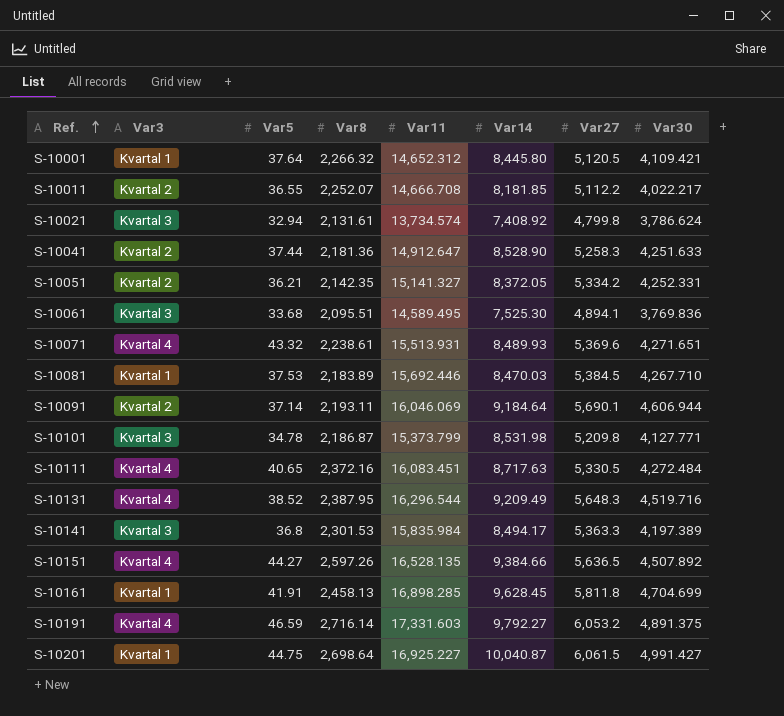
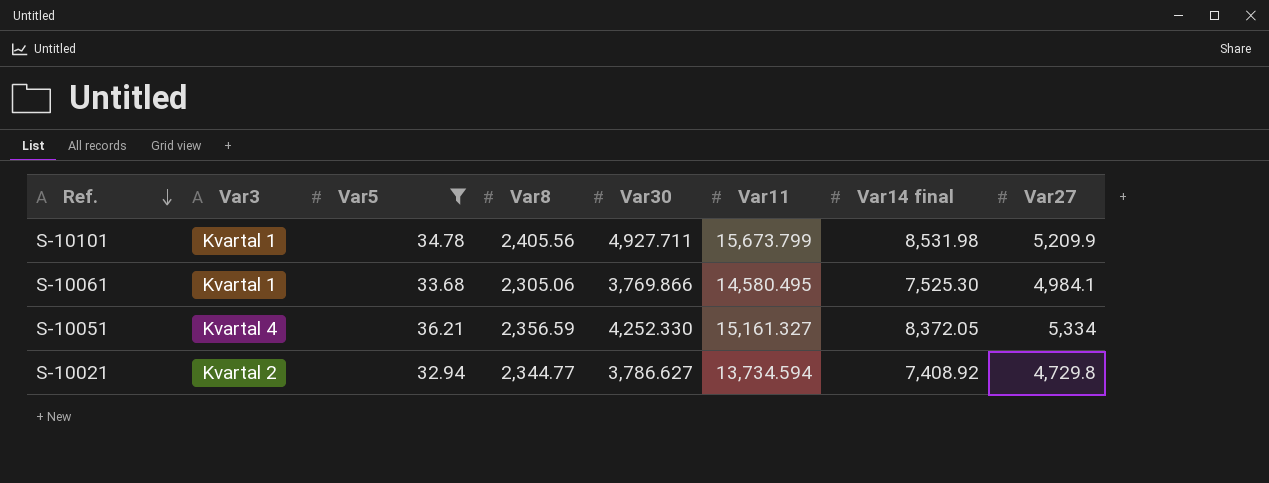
filter: none -> Var5 <= 36.21
row order: Ref. ascending -> Ref. descending
column Var30 | position: 8 -> 5
column name: Var14 -> Var14 final
S-10101 | Var3: Kvartal 3 -> Kvartal 1
S-10101 | Var8: 2,186.87 -> 2,405.56
S-10101 | Var30: 4,127.771 -> 4,927.711
S-10101 | Var11: 15,373.799 -> 15,673.799
S-10101 | Var27: 5,209.8 -> 5,209.9
S-10061 | Var3: Kvartal 3 -> Kvartal 1
S-10061 | Var8: 2,095.51 -> 2,305.06
S-10061 | Var30: 3,769.836 -> 3,769.866
S-10061 | Var11: 14,589.495 -> 14,580.495
S-10061 | Var27: 4,894.1 -> 4,984.1
S-10051 | Var3: Kvartal 2 -> Kvartal 4
S-10051 | Var8: 2,142.35 -> 2,356.59
S-10051 | Var30: 4,252.331 -> 4,252.330
S-10051 | Var11: 15,141.327 -> 15,161.327
S-10051 | Var27: 5,334.2 -> 5,334
S-10021 | Var3: Kvartal 3 -> Kvartal 2
S-10021 | Var8: 2,131.61 -> 2,344.77
S-10021 | Var30: 3,786.624 -> 3,786.627
S-10021 | Var11: 13,734.574 -> 13,734.594
S-10021 | Var27: 4,799.8 -> 4,729.8

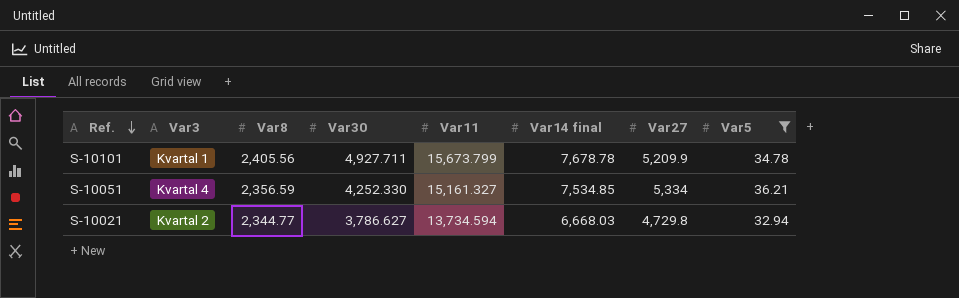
column Var5 | position: 3 -> 8
row S-10061: Kvartal 1 | 33.68 | 2,305.06 | 3,769.866 | 14,580.495 | 7,525.30 | 4,984.1 -> none
S-10101 | Var14 final: 8,531.98 -> 7,678.78
S-10051 | Var14 final: 8,372.05 -> 7,534.85
S-10021 | Var14 final: 7,408.92 -> 6,668.03

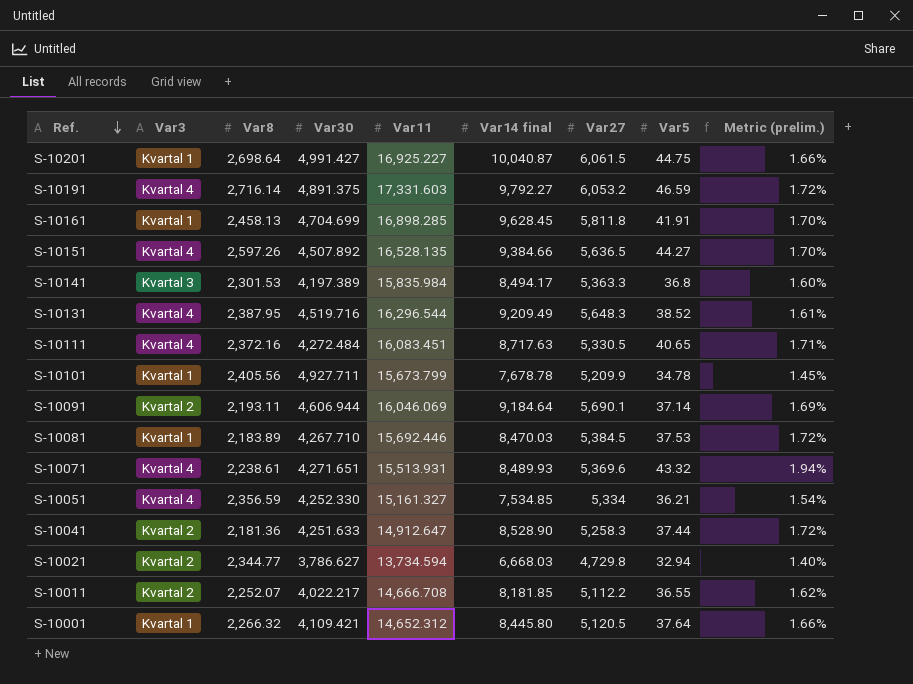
filter: Var5 <= 36.21 -> none
column Metric (prelim.) | formula: none -> [Var5] / [Var8]

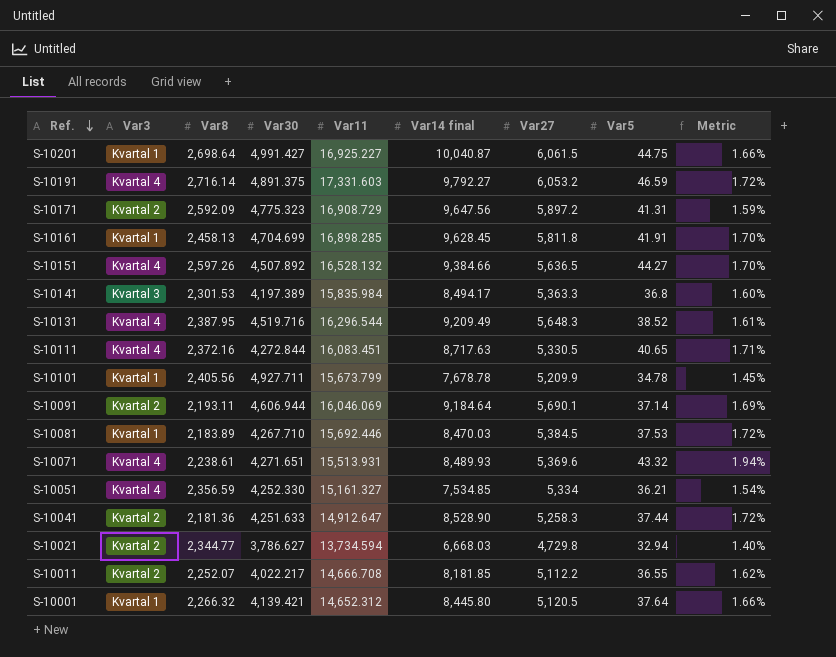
column name: Metric (prelim.) -> Metric
row S-10171: none -> Kvartal 2 | 2,592.09 | 4,775.323 | 16,908.729 | 9,647.56 | 5,897.2 | 41.31 | 1.59%
S-10151 | Var11: 16,528.135 -> 16,528.132
S-10111 | Var30: 4,272.484 -> 4,272.844
S-10001 | Var30: 4,109.421 -> 4,139.421

